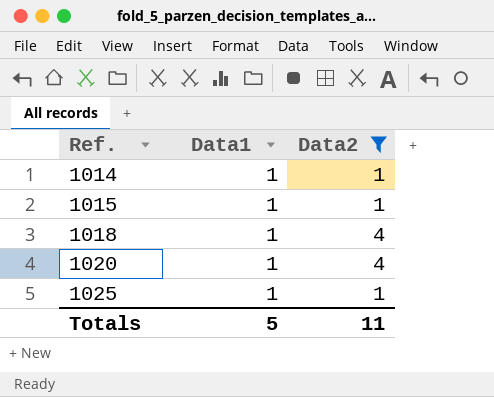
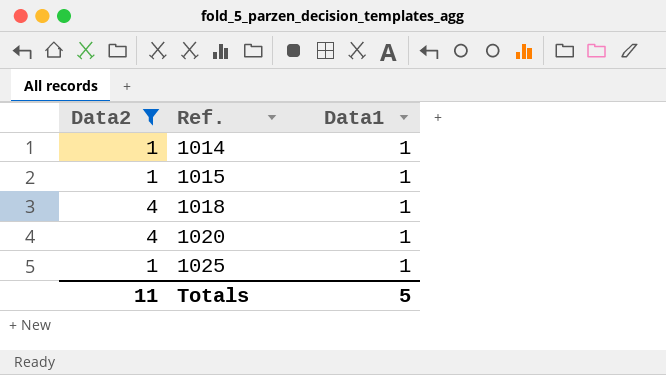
column Data2 | position: 3 -> 1

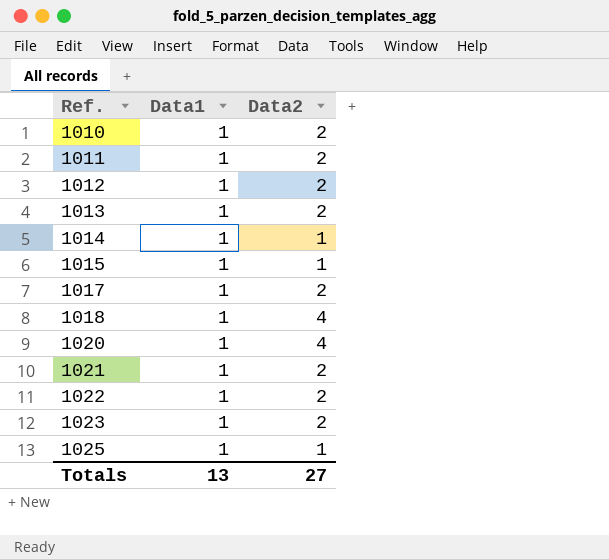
filter: Data2 != 2 -> none
column Data2 | position: 1 -> 3
Totals | Data1: 5 -> 13
Totals | Data2: 11 -> 27

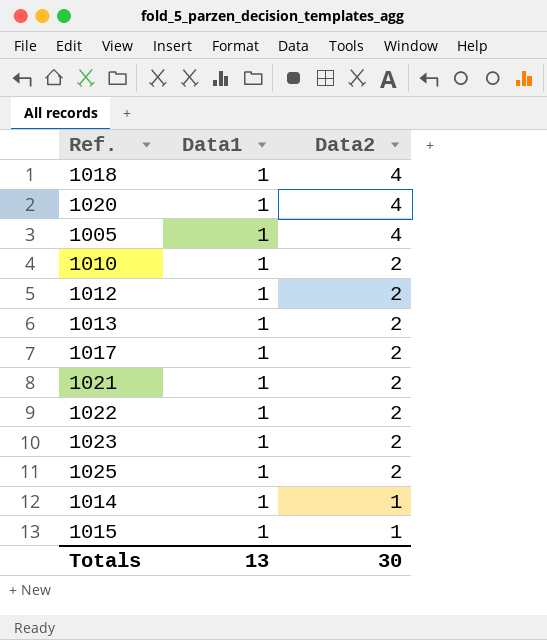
row order: Ref. ascending -> Data2 descending
row 1011: 1 | 2 -> none
row 1005: none -> 1 | 4
1025 | Data2: 1 -> 2
Totals | Data2: 27 -> 30

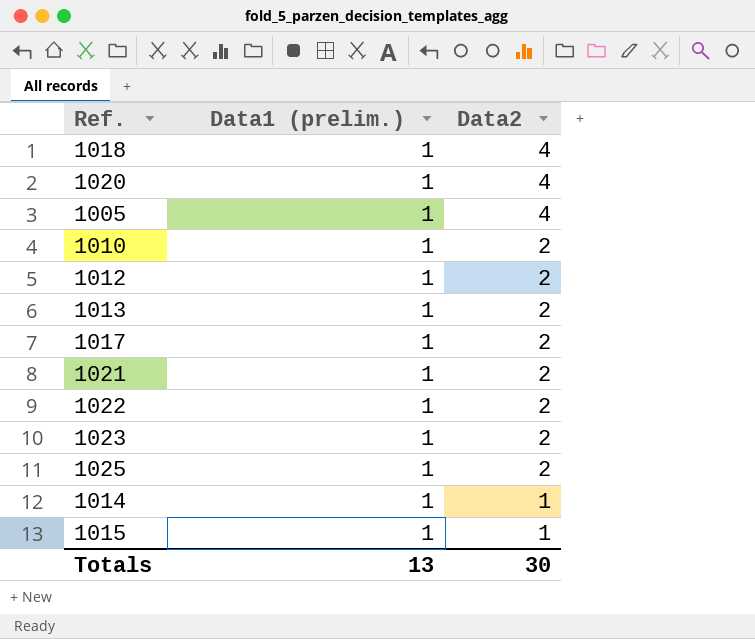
column name: Data1 -> Data1 (prelim.)

